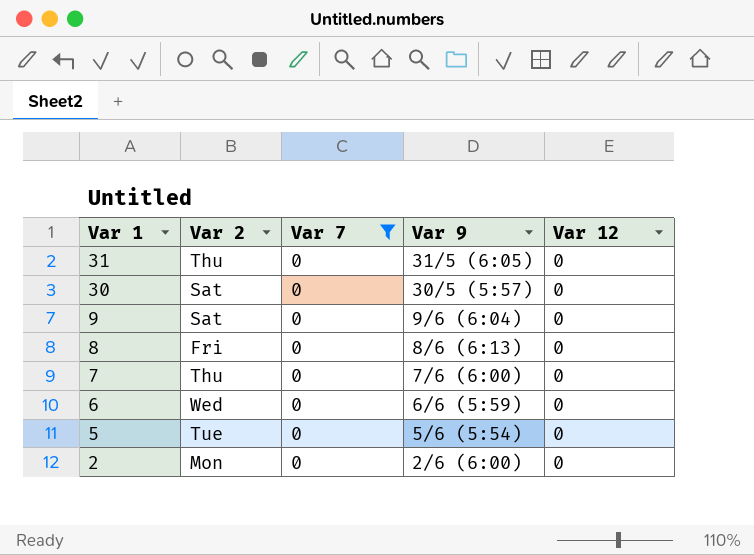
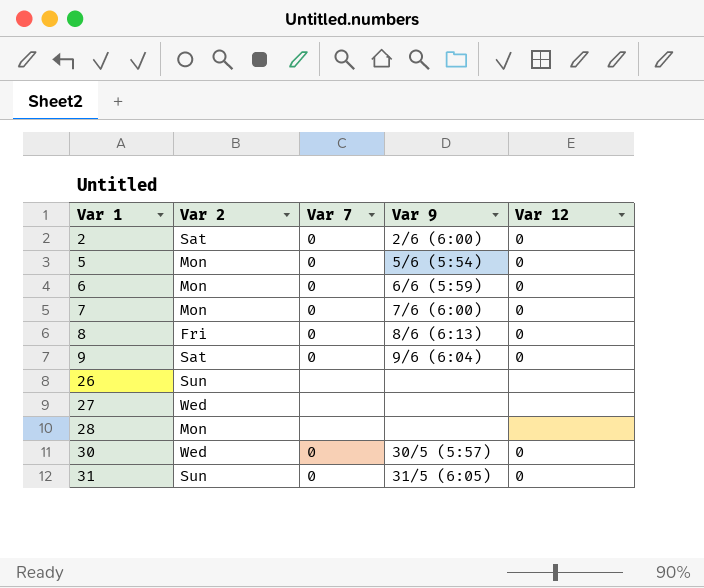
filter: Var 7 = 0 -> none
row order: Var 1 descending -> Var 1 ascending
2 | Var 2: Mon -> Sat
5 | Var 2: Tue -> Mon
6 | Var 2: Wed -> Mon
7 | Var 2: Thu -> Mon
30 | Var 2: Sat -> Wed
31 | Var 2: Thu -> Sun

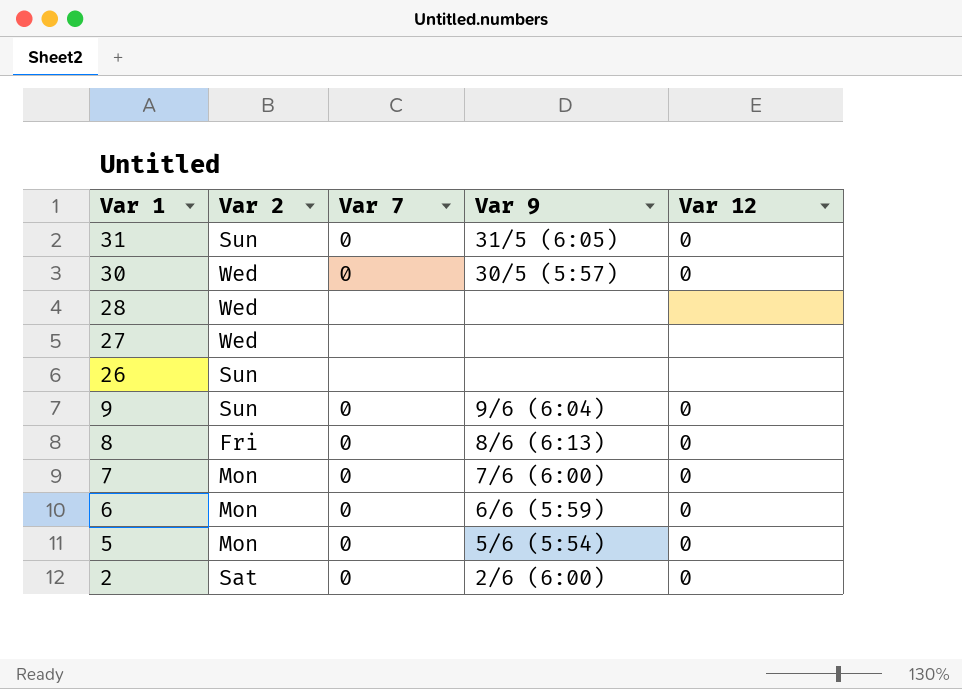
row order: Var 1 ascending -> Var 1 descending
28 | Var 2: Mon -> Wed
9 | Var 2: Sat -> Sun

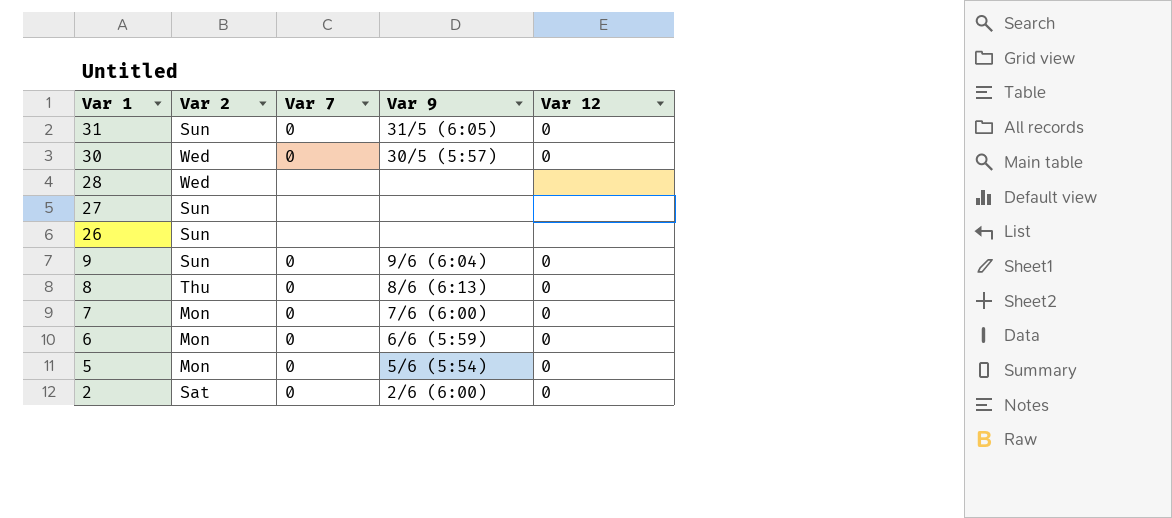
27 | Var 2: Wed -> Sun
8 | Var 2: Fri -> Thu

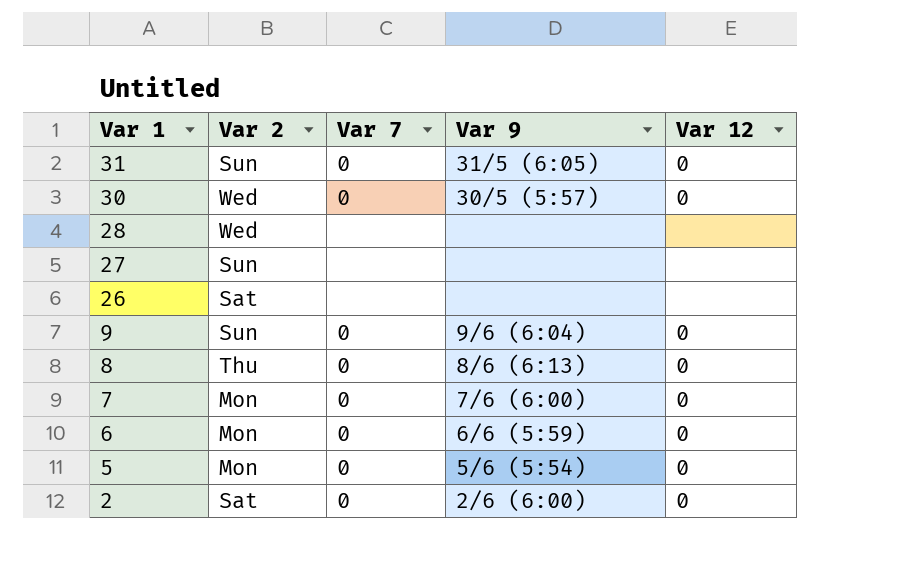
26 | Var 2: Sun -> Sat

